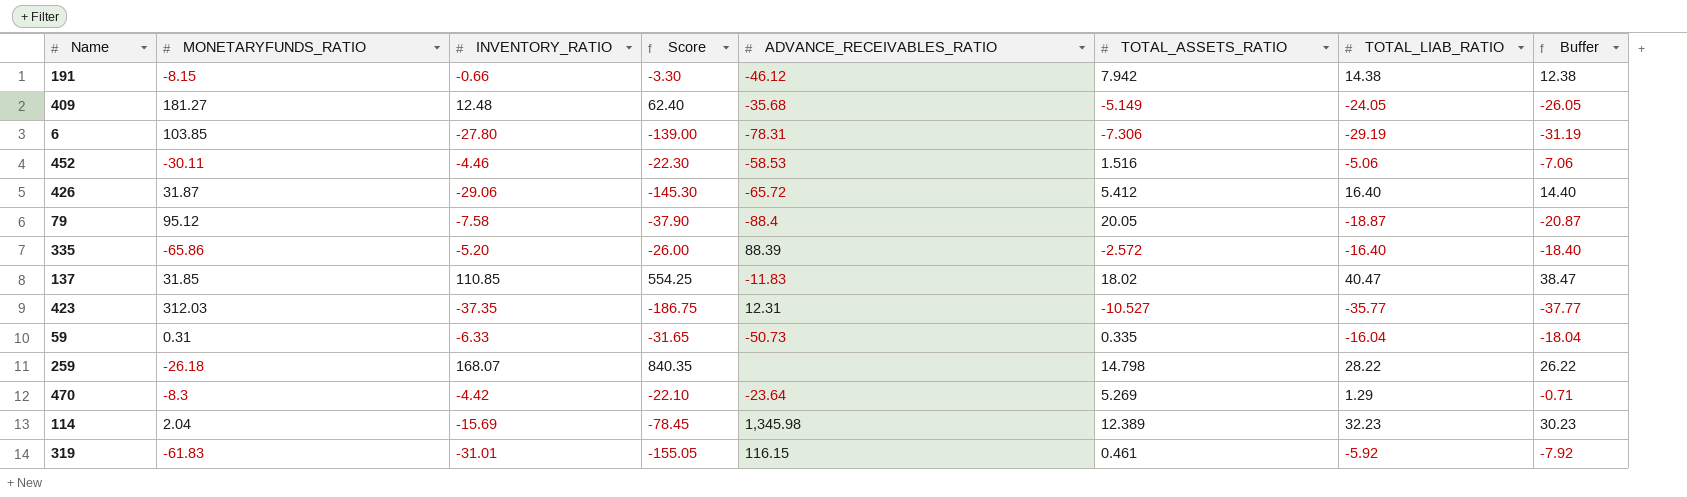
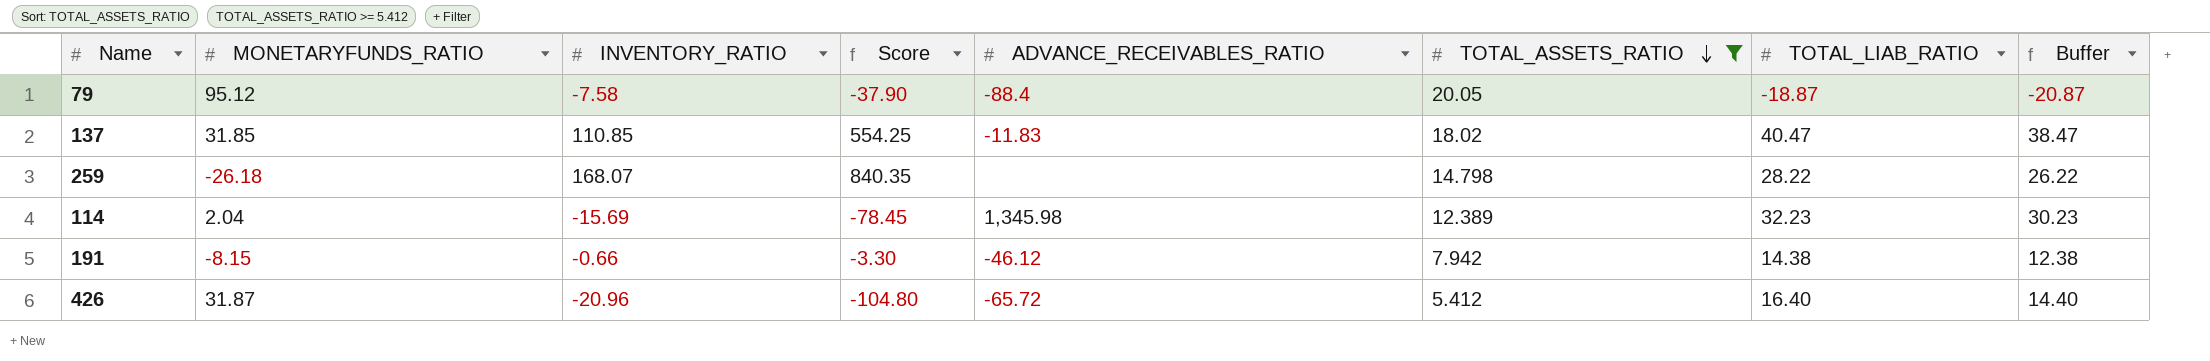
filter: none -> TOTAL_ASSETS_RATIO >= 5.412
row order: none -> TOTAL_ASSETS_RATIO descending
426 | INVENTORY_RATIO: -29.06 -> -20.96
426 | Score: -145.30 -> -104.80

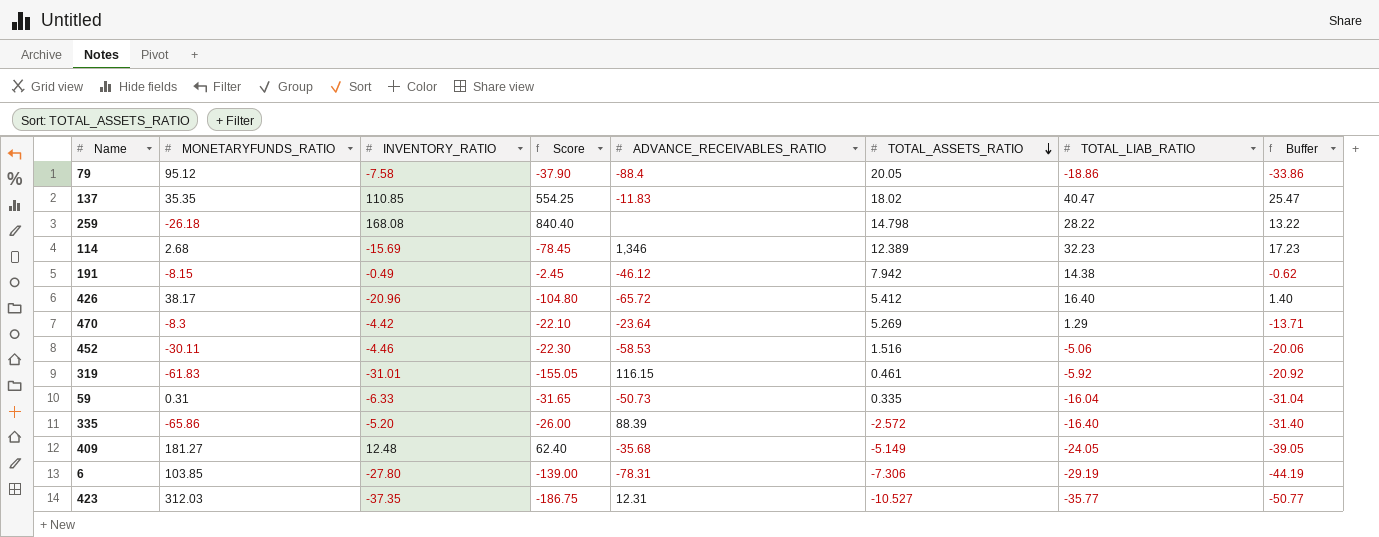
filter: TOTAL_ASSETS_RATIO >= 5.412 -> none
column Buffer | formula: [TOTAL_LIAB_RATIO] - 2 -> [TOTAL_LIAB_RATIO] - 15
79 | TOTAL_LIAB_RATIO: -18.87 -> -18.86
137 | MONETARYFUNDS_RATIO: 31.85 -> 35.35
259 | INVENTORY_RATIO: 168.07 -> 168.08
259 | Score: 840.35 -> 840.40
114 | MONETARYFUNDS_RATIO: 2.04 -> 2.68
114 | ADVANCE_RECEIVABLES_RATIO: 1,345.98 -> 1,346
191 | INVENTORY_RATIO: -0.66 -> -0.49
191 | Score: -3.30 -> -2.45
426 | MONETARYFUNDS_RATIO: 31.87 -> 38.17

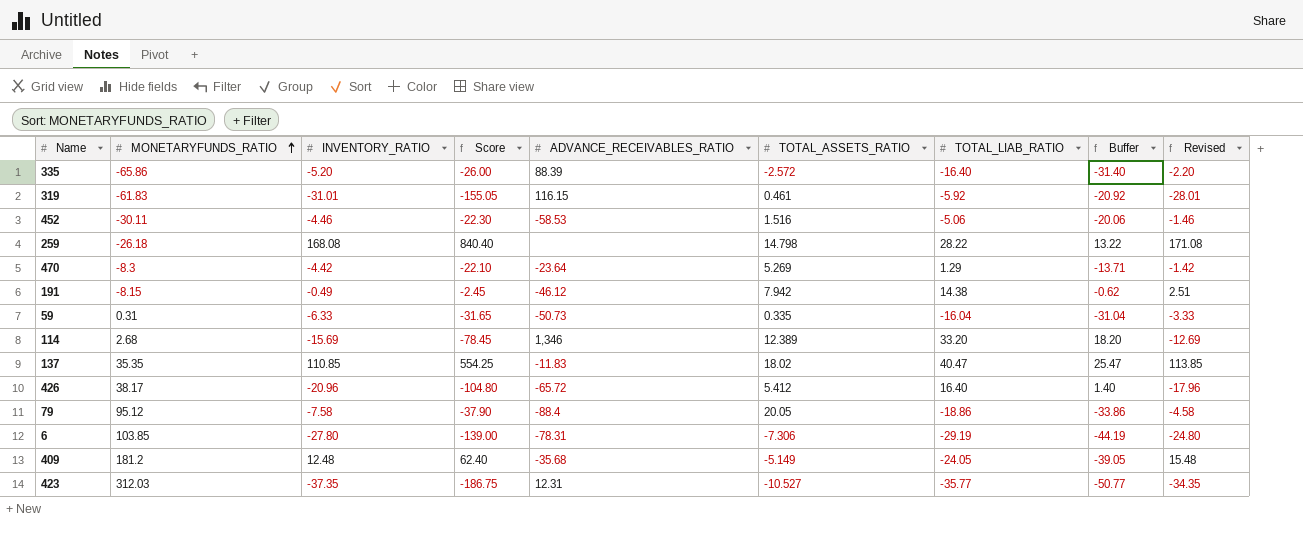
row order: TOTAL_ASSETS_RATIO descending -> MONETARYFUNDS_RATIO ascending
column Revised | formula: none -> [INVENTORY_RATIO] + 3
114 | TOTAL_LIAB_RATIO: 32.23 -> 33.20
114 | Buffer: 17.23 -> 18.20
409 | MONETARYFUNDS_RATIO: 181.27 -> 181.2

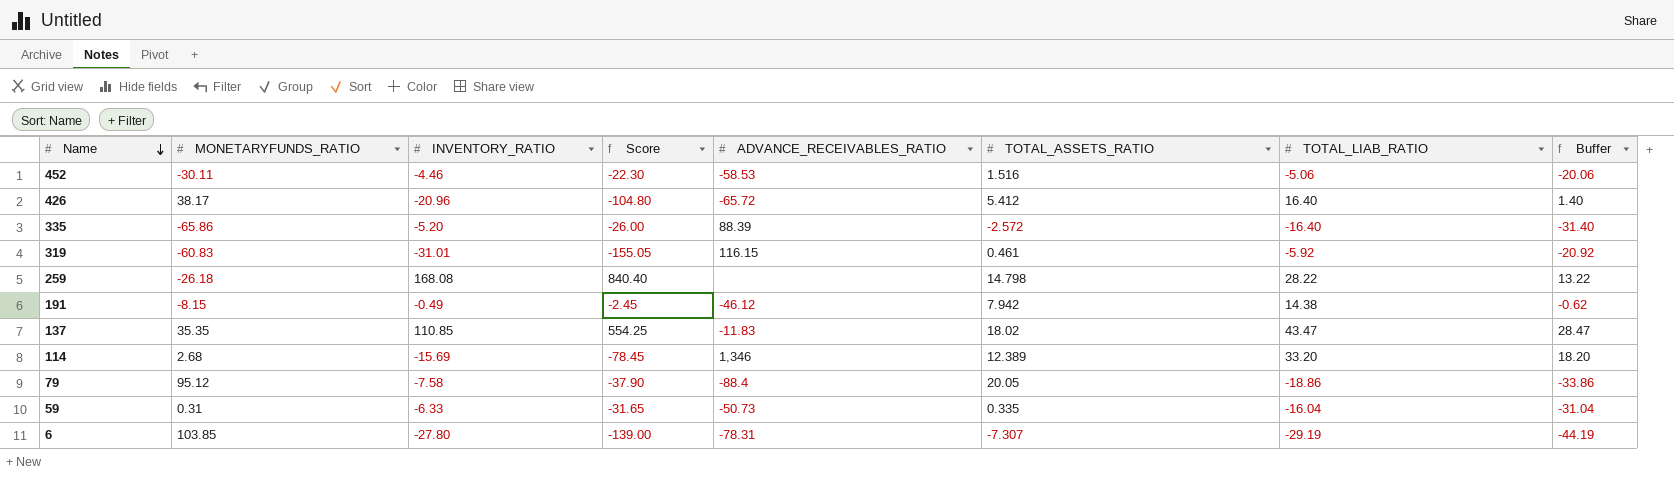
row order: MONETARYFUNDS_RATIO ascending -> Name descending
column Revised | formula: [INVENTORY_RATIO] + 3 -> none
row 470: -8.3 | -4.42 | -22.10 | -23.64 | 5.269 | 1.29 | -13.71 | -1.42 -> none
row 409: 181.2 | 12.48 | 62.40 | -35.68 | -5.149 | -24.05 | -39.05 | 15.48 -> none
row 423: 312.03 | -37.35 | -186.75 | 12.31 | -10.527 | -35.77 | -50.77 | -34.35 -> none
319 | MONETARYFUNDS_RATIO: -61.83 -> -60.83
137 | TOTAL_LIAB_RATIO: 40.47 -> 43.47
137 | Buffer: 25.47 -> 28.47
6 | TOTAL_ASSETS_RATIO: -7.306 -> -7.307

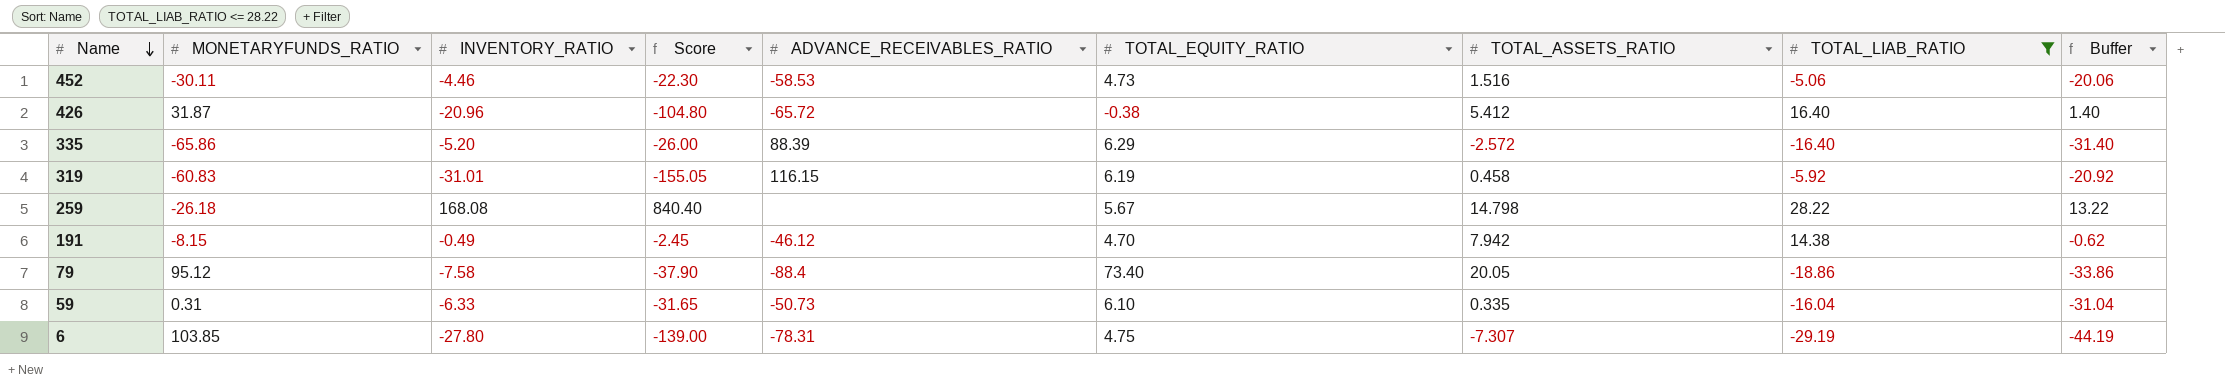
filter: none -> TOTAL_LIAB_RATIO <= 28.22
column TOTAL_EQUITY_RATIO | position: none -> 6
426 | MONETARYFUNDS_RATIO: 38.17 -> 31.87
319 | TOTAL_ASSETS_RATIO: 0.461 -> 0.458

